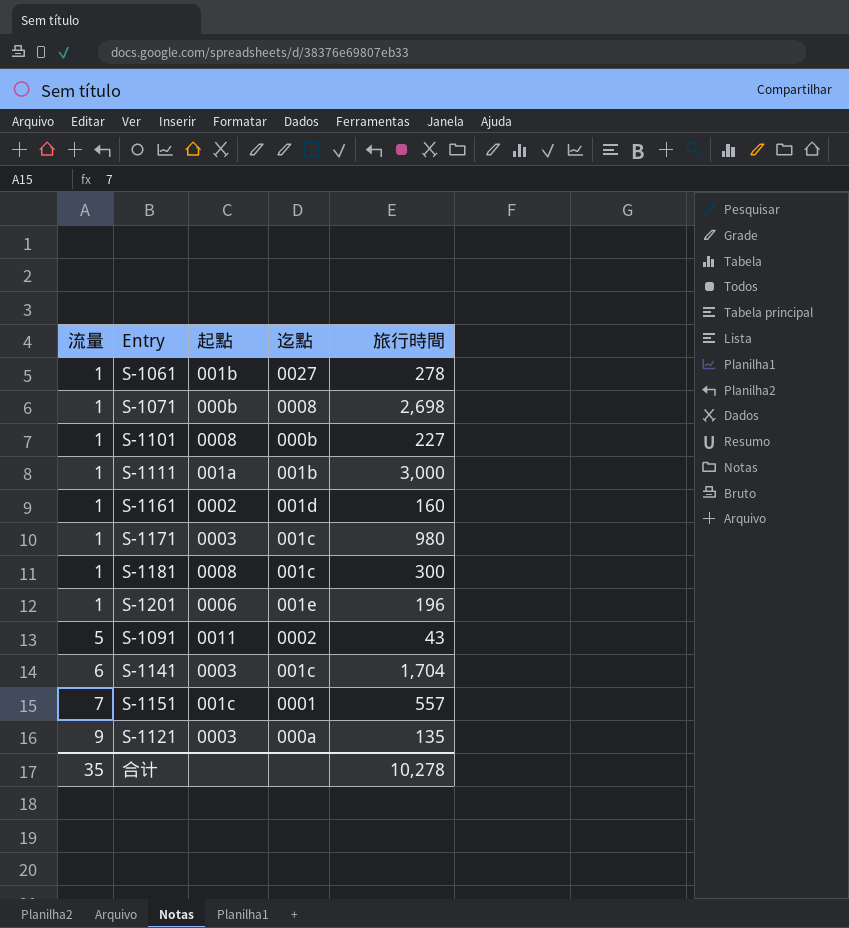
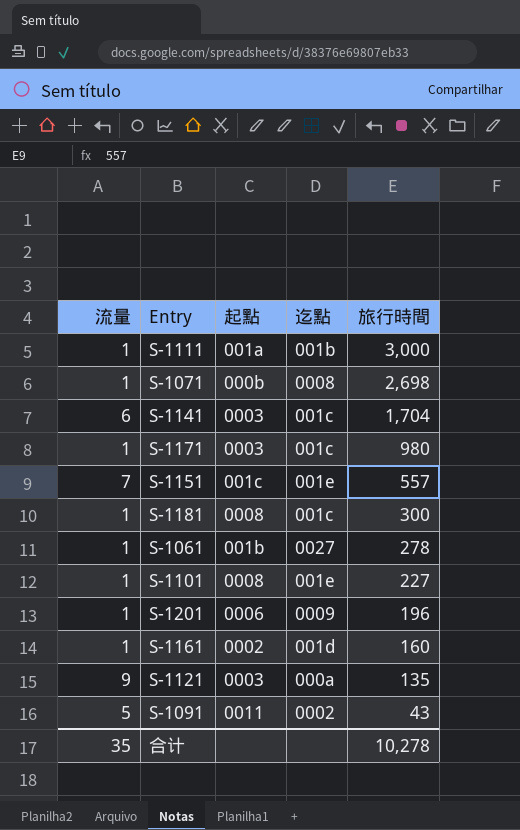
row order: 流量 ascending -> 旅行時間 descending
S-1151 | 迄點: 0001 -> 001e
S-1101 | 迄點: 000b -> 001e
S-1201 | 迄點: 001e -> 0009

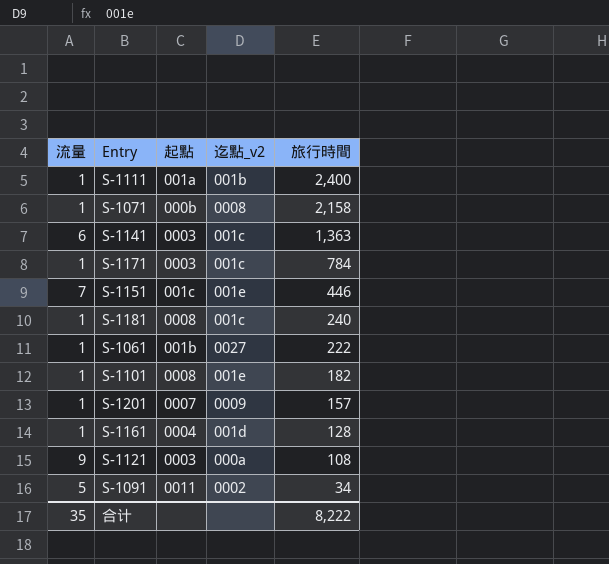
column name: 迄點 -> 迄點_v2
S-1111 | 旅行時間: 3,000 -> 2,400
S-1071 | 旅行時間: 2,698 -> 2,158
S-1141 | 旅行時間: 1,704 -> 1,363
S-1171 | 旅行時間: 980 -> 784
S-1151 | 旅行時間: 557 -> 446
S-1181 | 旅行時間: 300 -> 240
S-1061 | 旅行時間: 278 -> 222
S-1101 | 旅行時間: 227 -> 182
S-1201 | 起點: 0006 -> 0007
S-1201 | 旅行時間: 196 -> 157
S-1161 | 起點: 0002 -> 0004
S-1161 | 旅行時間: 160 -> 128
S-1121 | 旅行時間: 135 -> 108
S-1091 | 旅行時間: 43 -> 34
合计 | 旅行時間: 10,278 -> 8,222

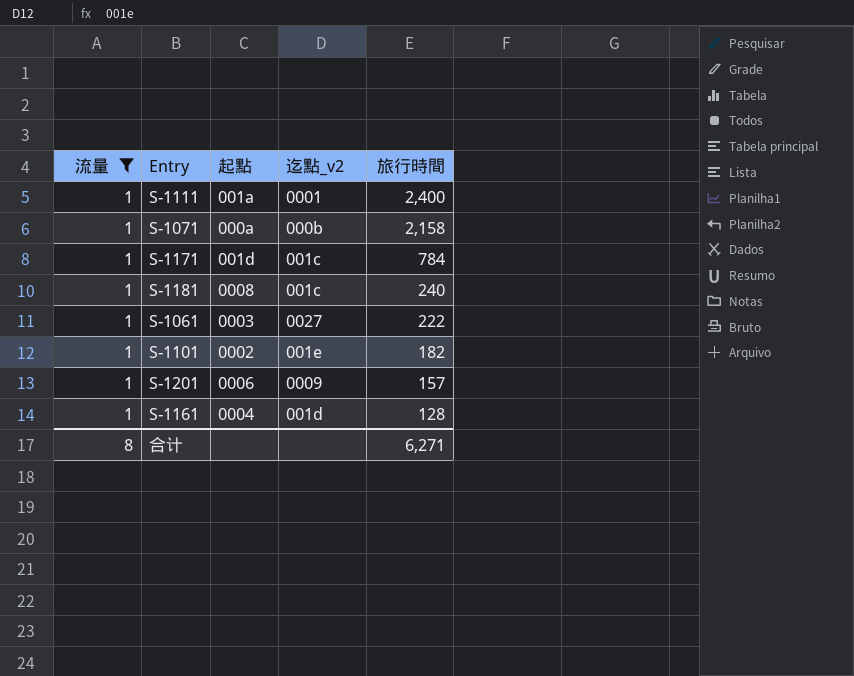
filter: none -> 流量 = 1
S-1111 | 迄點_v2: 001b -> 0001
S-1071 | 起點: 000b -> 000a
S-1071 | 迄點_v2: 0008 -> 000b
S-1171 | 起點: 0003 -> 001d
S-1061 | 起點: 001b -> 0003
S-1101 | 起點: 0008 -> 0002
S-1201 | 起點: 0007 -> 0006
合计 | 流量: 35 -> 8
合计 | 旅行時間: 8,222 -> 6,271

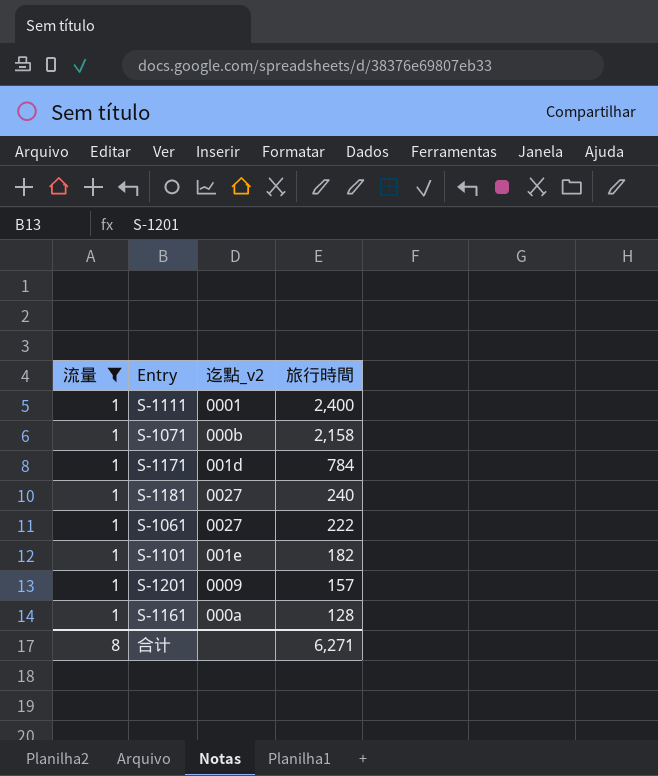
column 起點 | position: 3 -> none
S-1171 | 迄點_v2: 001c -> 001d
S-1181 | 迄點_v2: 001c -> 0027
S-1161 | 迄點_v2: 001d -> 000a

